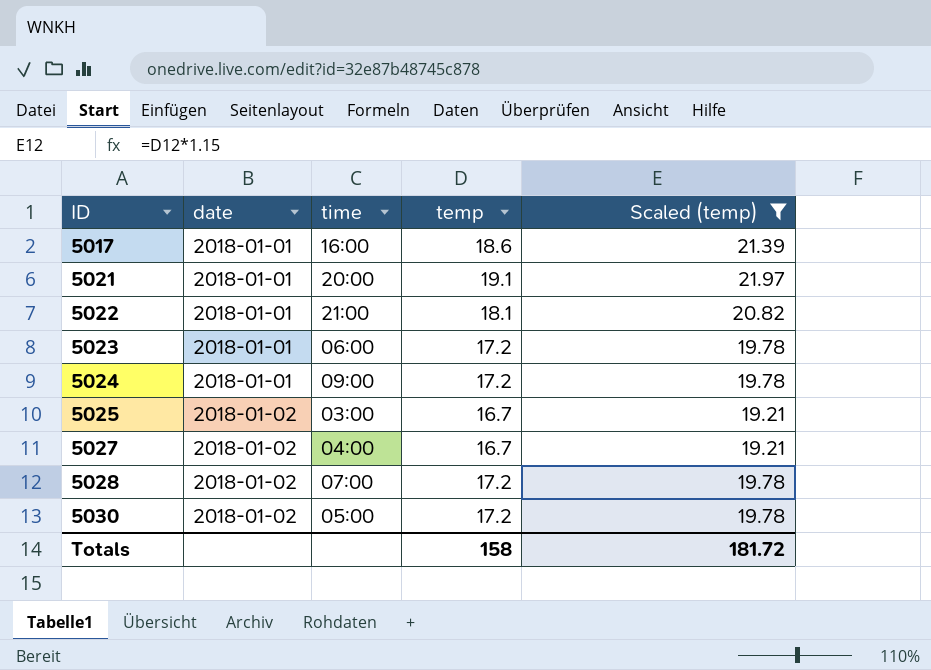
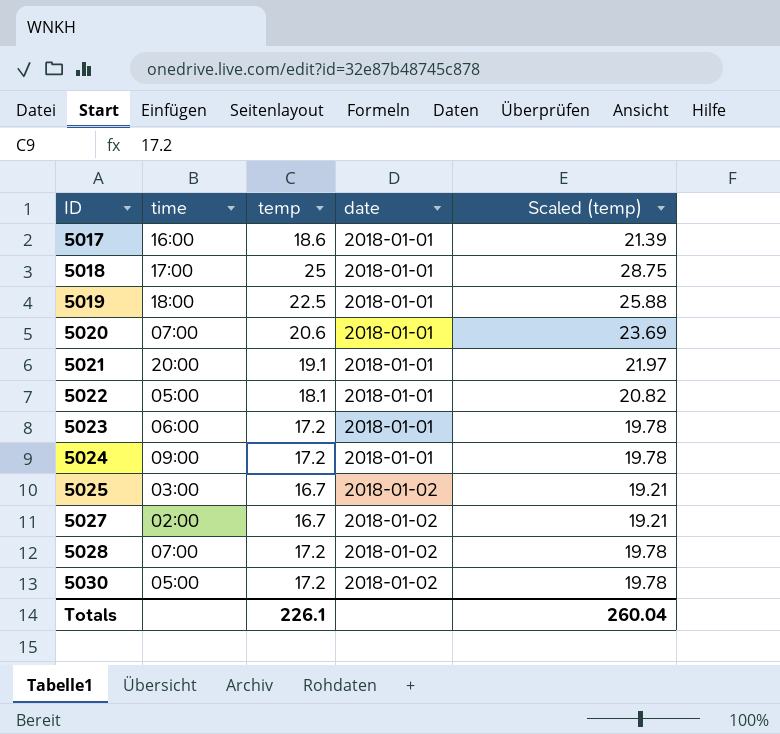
filter: Scaled (temp) <= 21.97 -> none
column date | position: 2 -> 4
5022 | time: 21:00 -> 05:00
5027 | time: 04:00 -> 02:00
Totals | temp: 158 -> 226.1
Totals | Scaled (temp): 181.72 -> 260.04

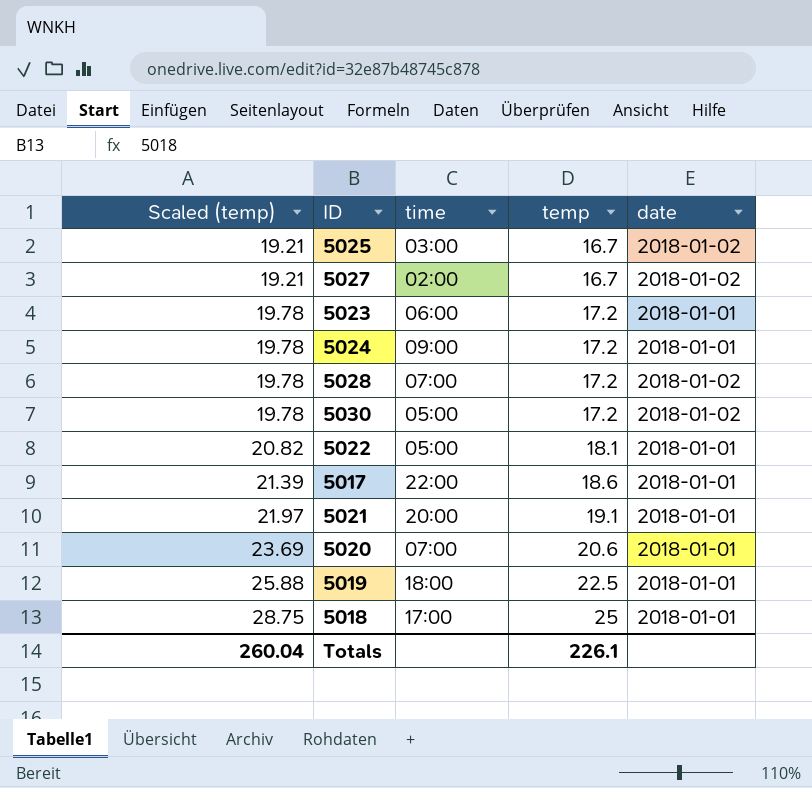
row order: ID ascending -> Scaled (temp) ascending
column Scaled (temp) | position: 5 -> 1
5017 | time: 16:00 -> 22:00

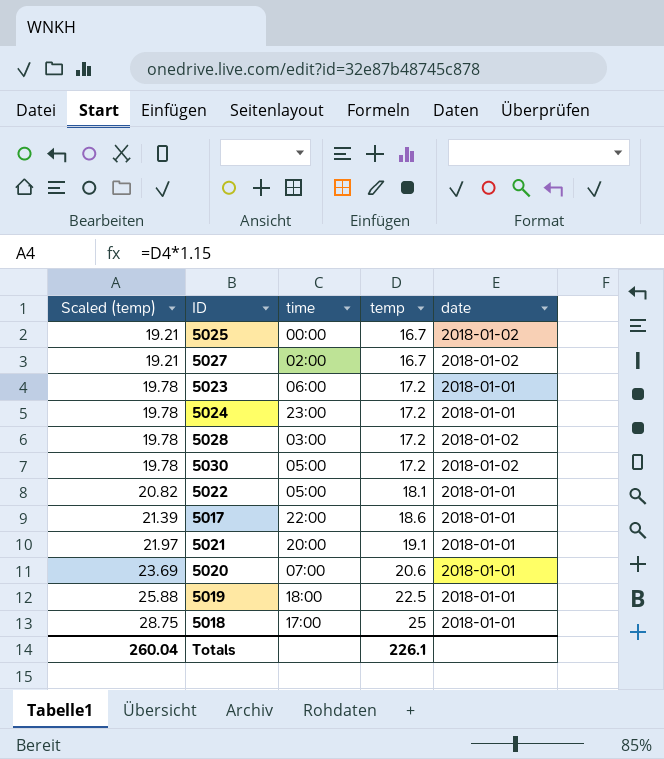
5025 | time: 03:00 -> 00:00
5024 | time: 09:00 -> 23:00
5028 | time: 07:00 -> 03:00

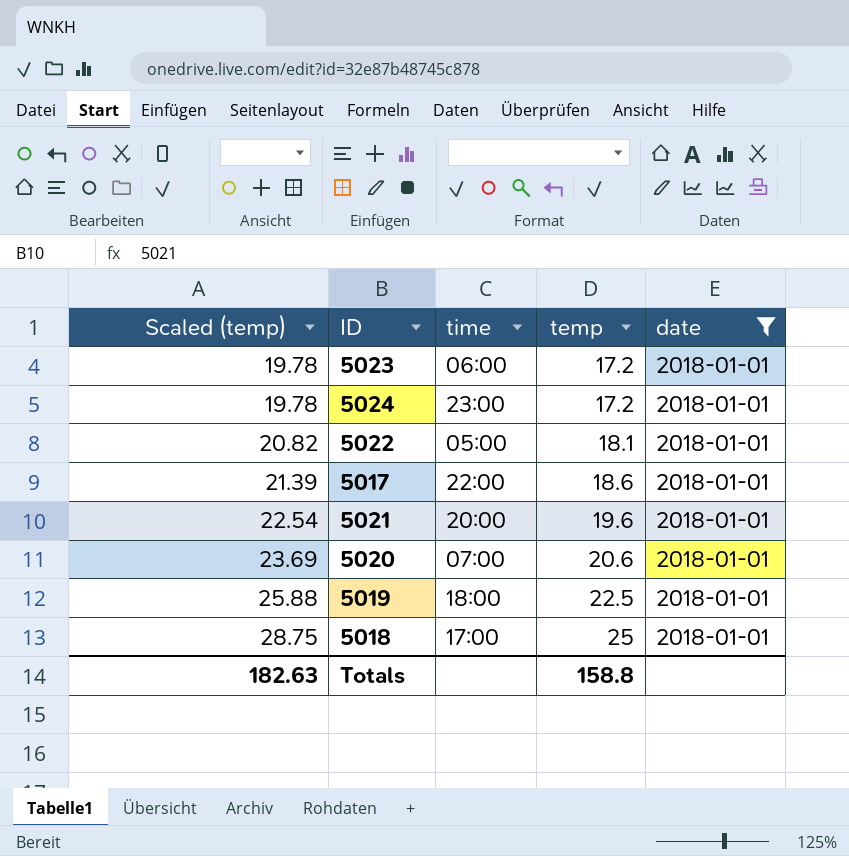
filter: none -> date = 2018-01-01
5021 | Scaled (temp): 21.97 -> 22.54
5021 | temp: 19.1 -> 19.6
Totals | Scaled (temp): 260.04 -> 182.63
Totals | temp: 226.1 -> 158.8

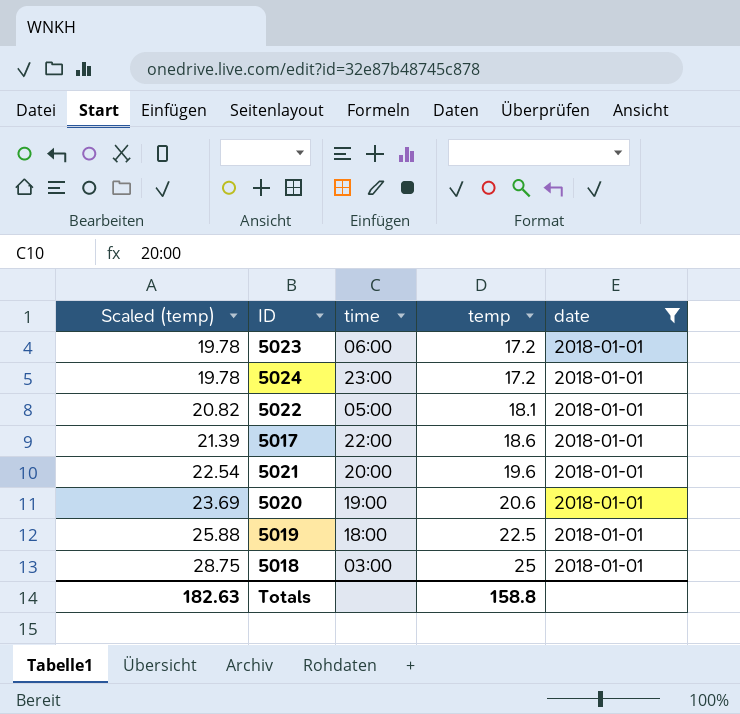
5020 | time: 07:00 -> 19:00
5018 | time: 17:00 -> 03:00

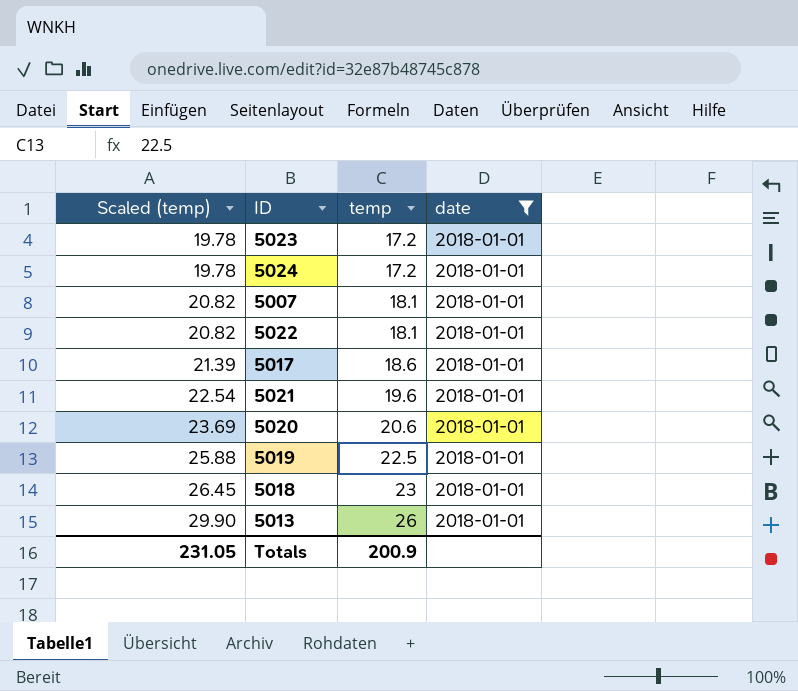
column time | position: 3 -> none
row 5007: none -> 20.82 | 18.1 | 2018-01-01
5018 | Scaled (temp): 28.75 -> 26.45
5018 | temp: 25 -> 23
row 5013: none -> 29.90 | 26 | 2018-01-01
Totals | Scaled (temp): 182.63 -> 231.05
Totals | temp: 158.8 -> 200.9

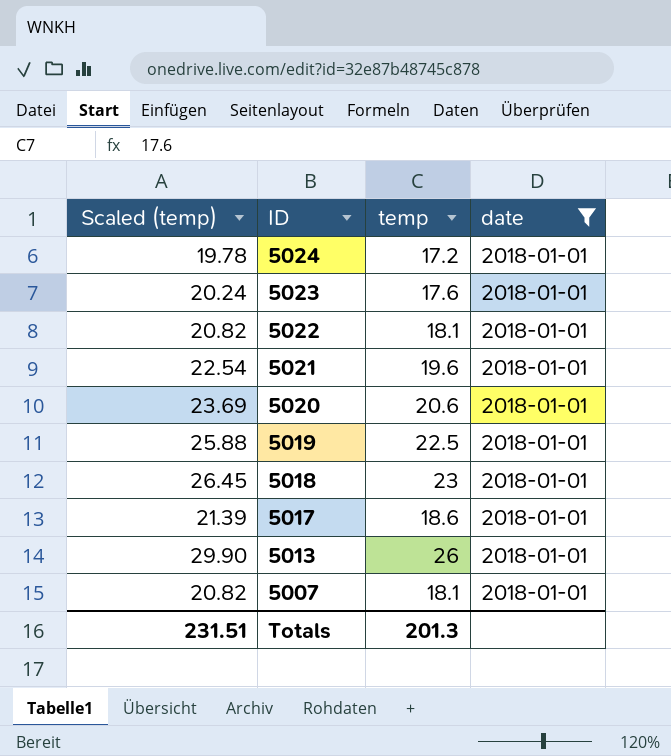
row order: Scaled (temp) ascending -> ID descending
5023 | Scaled (temp): 19.78 -> 20.24
5023 | temp: 17.2 -> 17.6
Totals | Scaled (temp): 231.05 -> 231.51
Totals | temp: 200.9 -> 201.3

